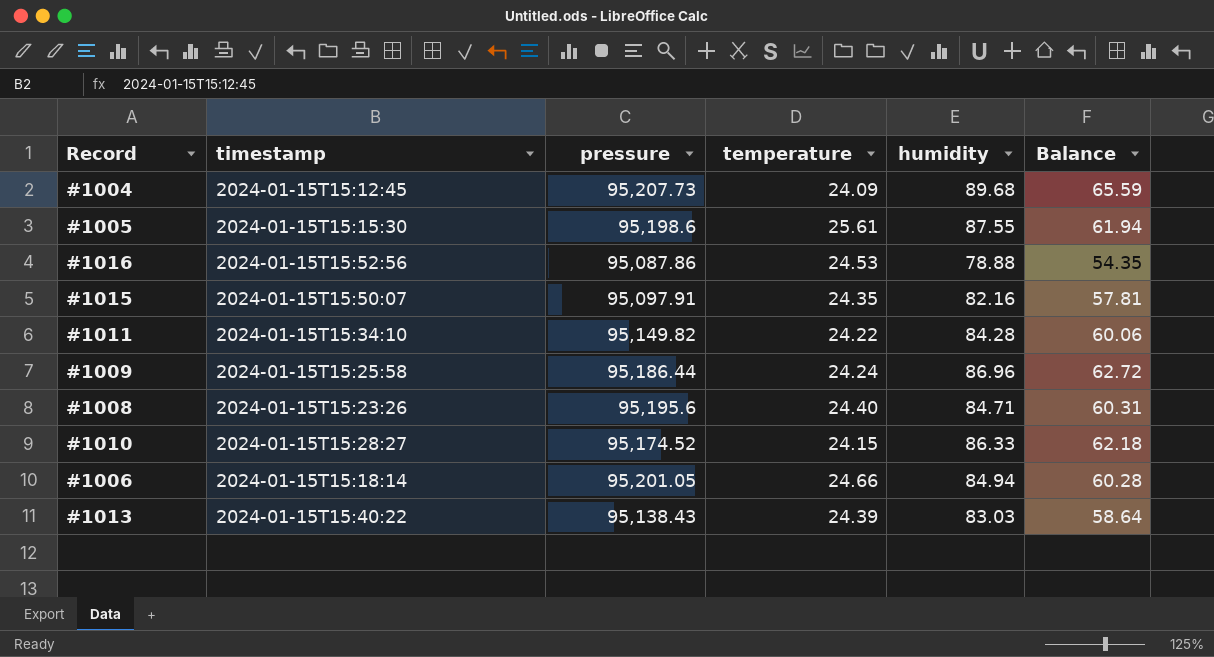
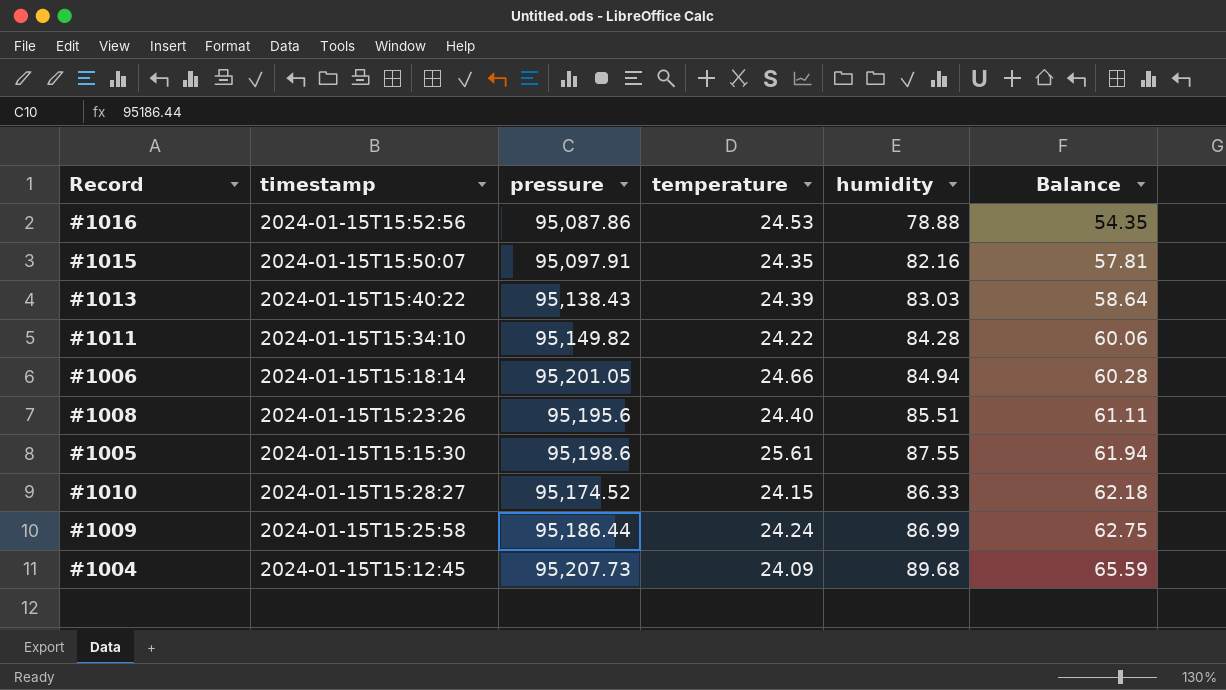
row order: none -> Balance ascending
#1008 | humidity: 84.71 -> 85.51
#1008 | Balance: 60.31 -> 61.11
#1009 | humidity: 86.96 -> 86.99
#1009 | Balance: 62.72 -> 62.75

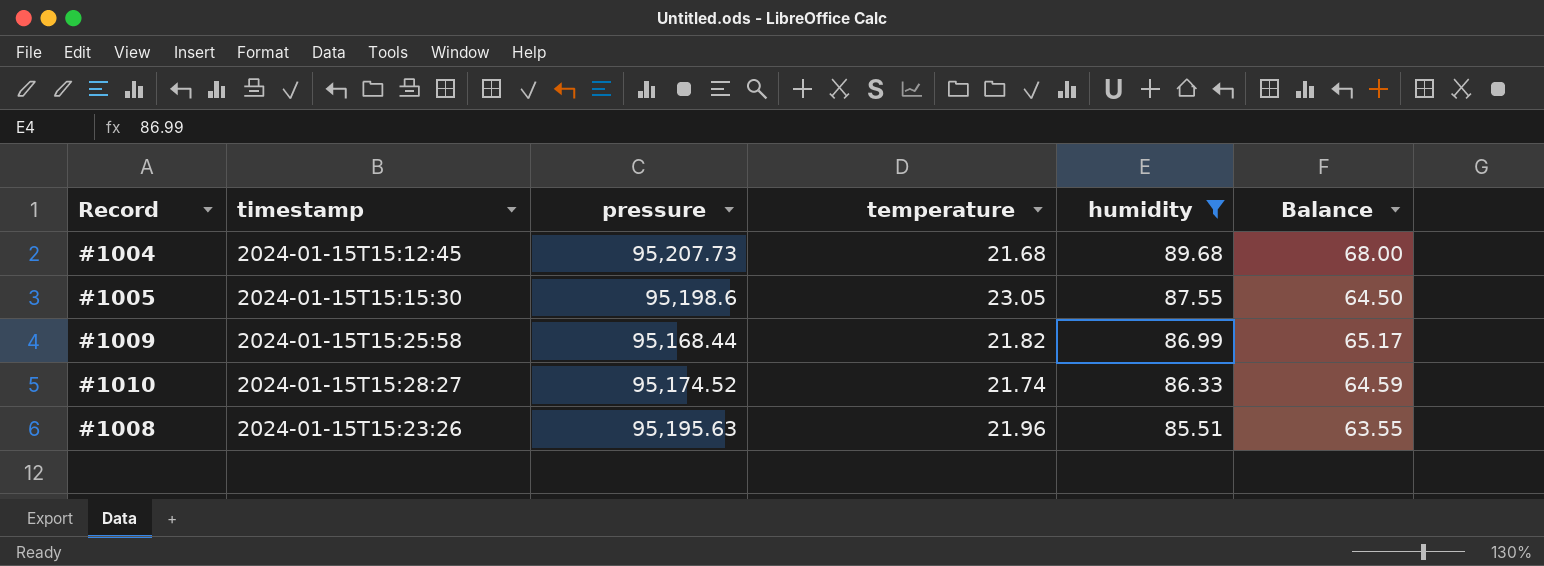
filter: none -> humidity >= 85.51
row order: Balance ascending -> humidity descending
#1004 | temperature: 24.09 -> 21.68
#1004 | Balance: 65.59 -> 68.00
#1005 | temperature: 25.61 -> 23.05
#1005 | Balance: 61.94 -> 64.50
#1009 | pressure: 95,186.44 -> 95,168.44
#1009 | temperature: 24.24 -> 21.82
#1009 | Balance: 62.75 -> 65.17
#1010 | temperature: 24.15 -> 21.74
#1010 | Balance: 62.18 -> 64.59
#1008 | pressure: 95,195.6 -> 95,195.63
#1008 | temperature: 24.40 -> 21.96
#1008 | Balance: 61.11 -> 63.55

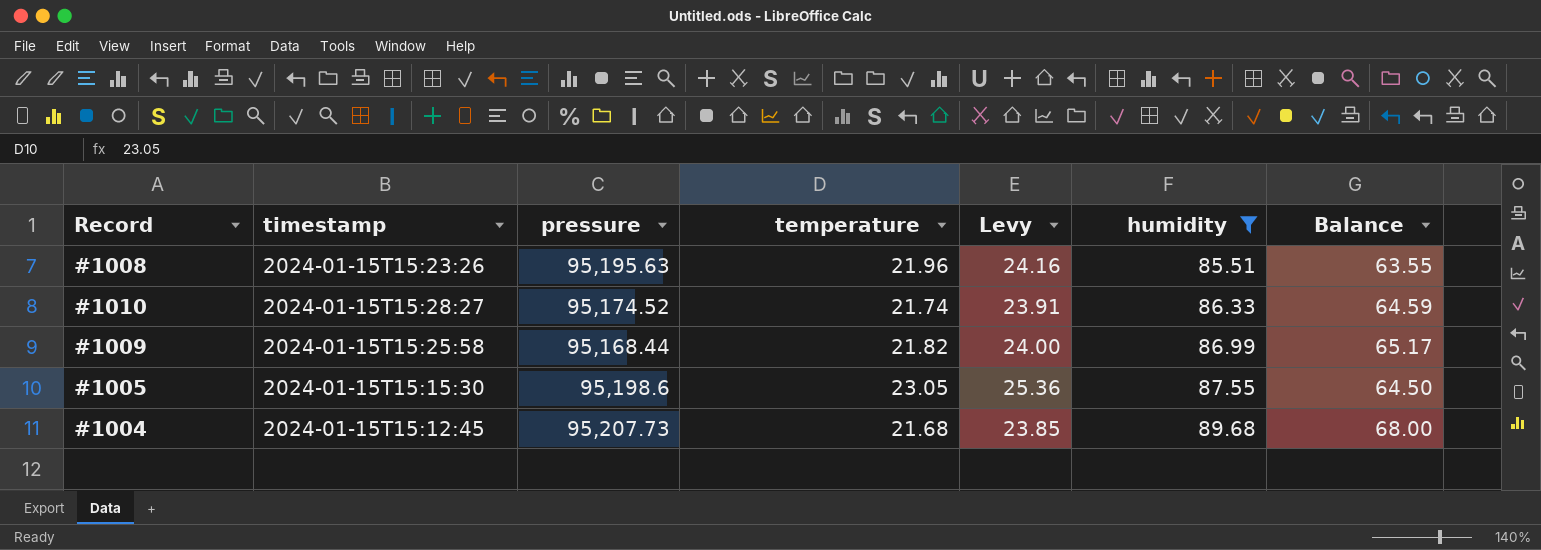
row order: humidity descending -> humidity ascending
column Levy | formula: none -> [temperature] * 1.1

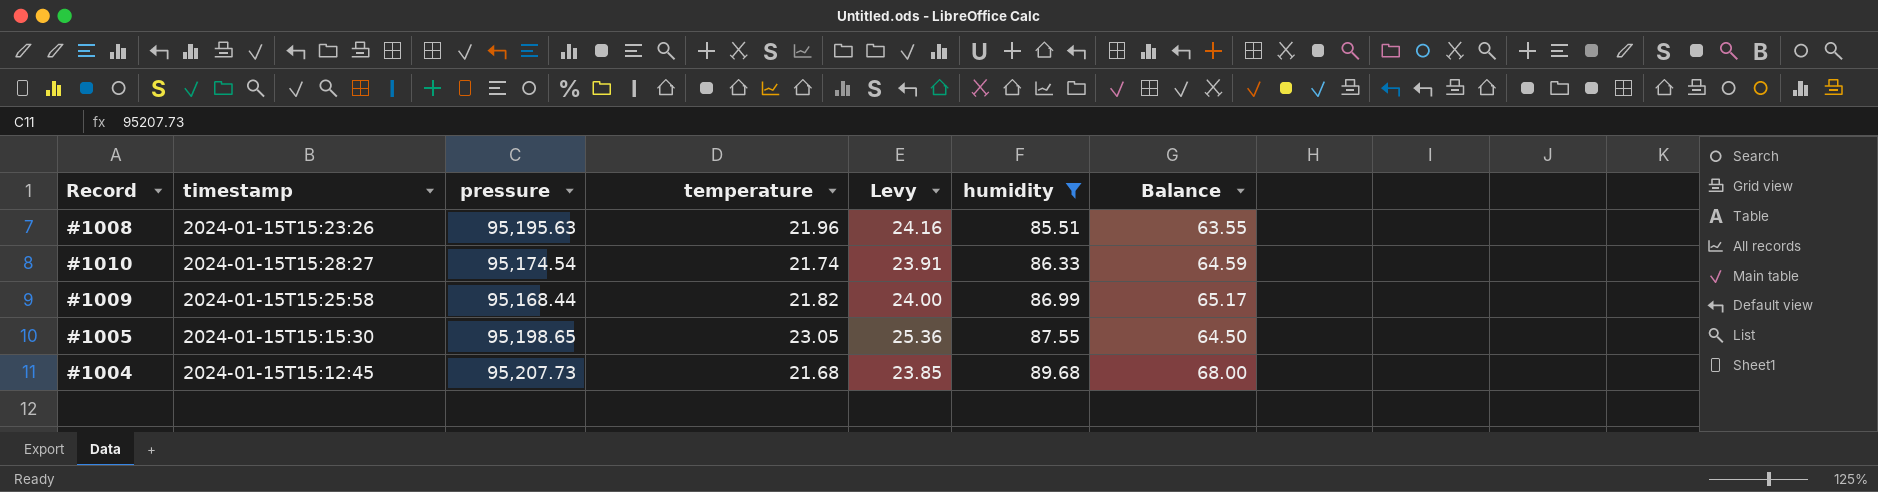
#1010 | pressure: 95,174.52 -> 95,174.54
#1005 | pressure: 95,198.6 -> 95,198.65

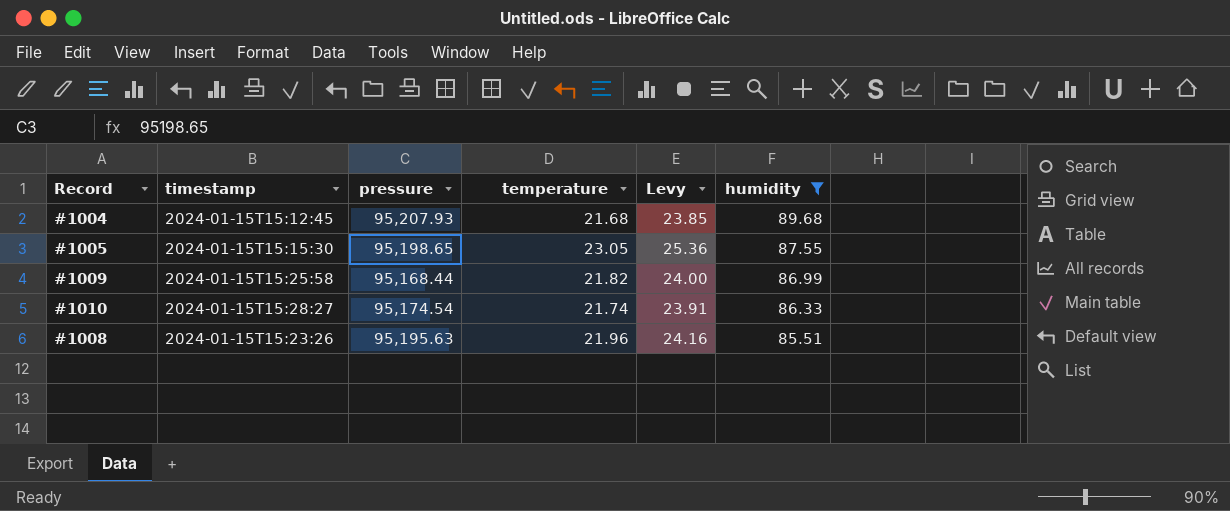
row order: humidity ascending -> humidity descending
column Balance | formula: [humidity] - [temperature] -> none
#1004 | pressure: 95,207.73 -> 95,207.93

